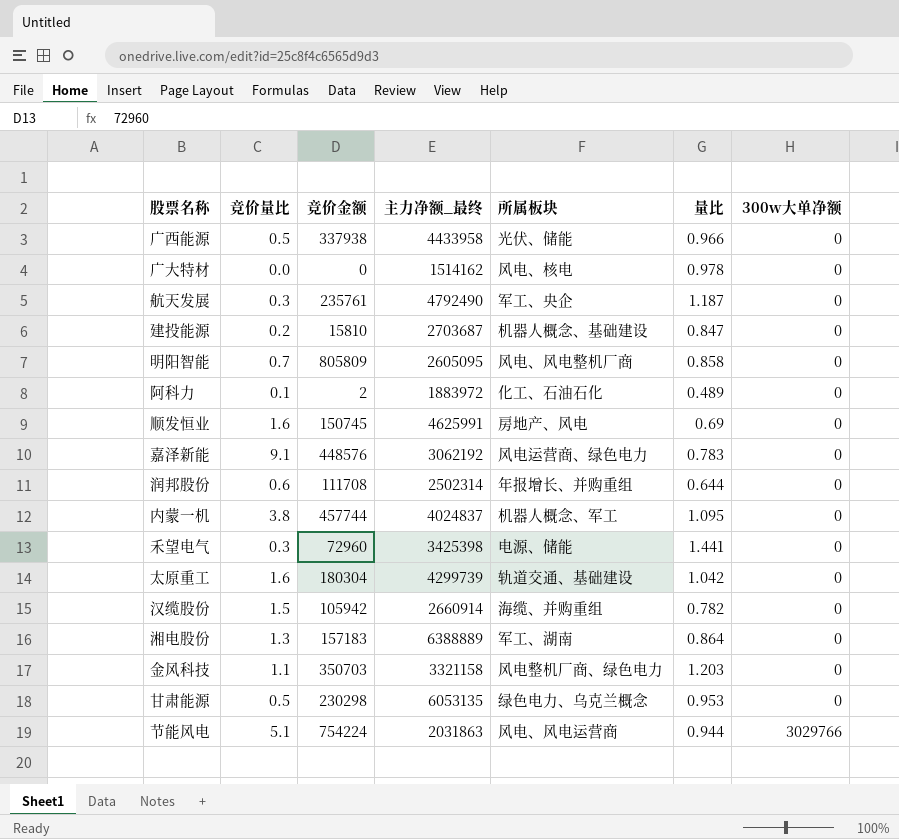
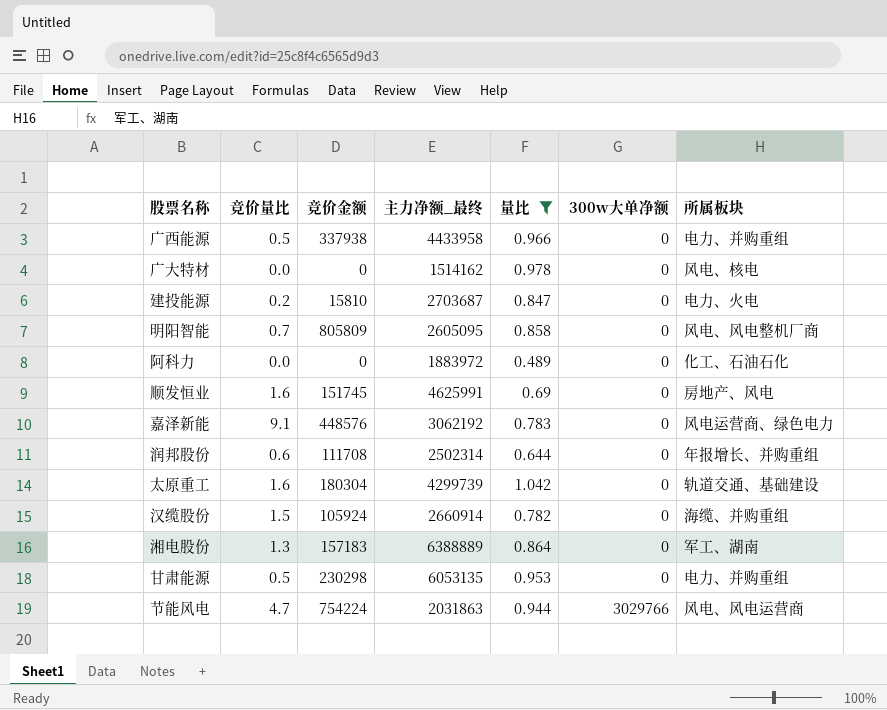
filter: none -> 量比 <= 1.042
column 所属板块 | position: 5 -> 7
广西能源 | 所属板块: 光伏、储能 -> 电力、并购重组
建投能源 | 所属板块: 机器人概念、基础建设 -> 电力、火电
阿科力 | 竞价量比: 0.1 -> 0.0
阿科力 | 竞价金额: 2 -> 0
顺发恒业 | 竞价金额: 150745 -> 151745
汉缆股份 | 竞价金额: 105942 -> 105924
甘肃能源 | 所属板块: 绿色电力、乌克兰概念 -> 电力、并购重组
节能风电 | 竞价量比: 5.1 -> 4.7

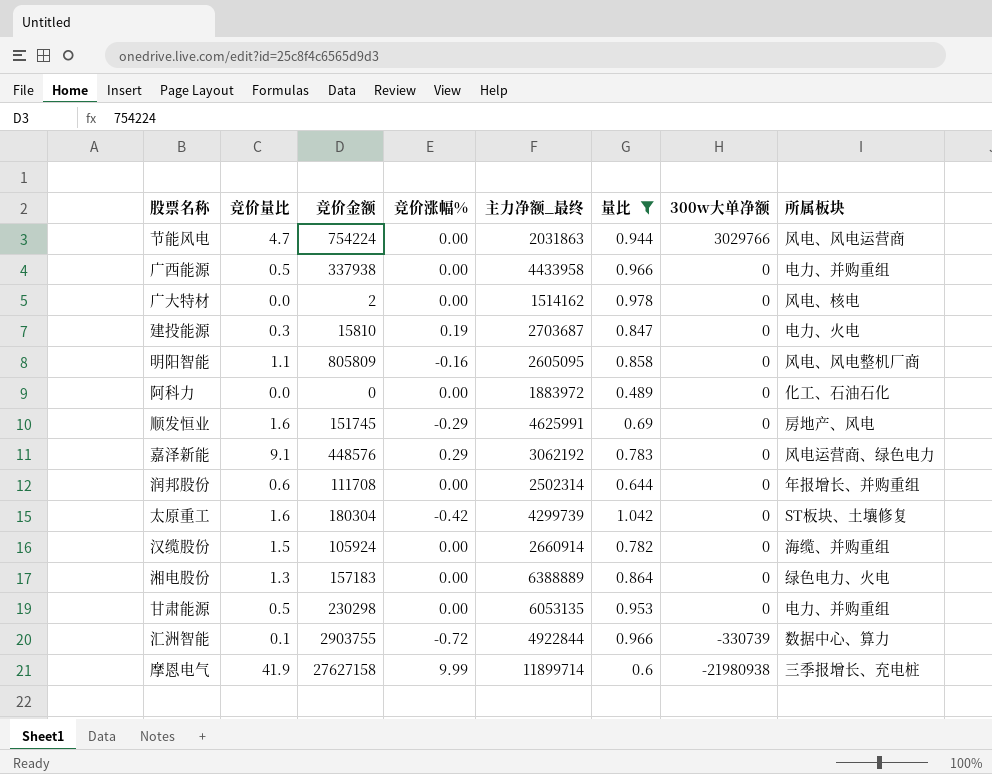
row order: 300w大单净额 ascending -> 300w大单净额 descending
column 竞价涨幅% | position: none -> 4
广大特材 | 竞价金额: 0 -> 2
建投能源 | 竞价量比: 0.2 -> 0.3
明阳智能 | 竞价量比: 0.7 -> 1.1
太原重工 | 所属板块: 轨道交通、基础建设 -> ST板块、土壤修复
湘电股份 | 所属板块: 军工、湖南 -> 绿色电力、火电
row 汇洲智能: none -> 0.1 | 2903755 | -0.72 | 4922844 | 0.966 | -330739 | 数据中心、算力
row 摩恩电气: none -> 41.9 | 27627158 | 9.99 | 11899714 | 0.6 | -21980938 | 三季报增长、充电桩

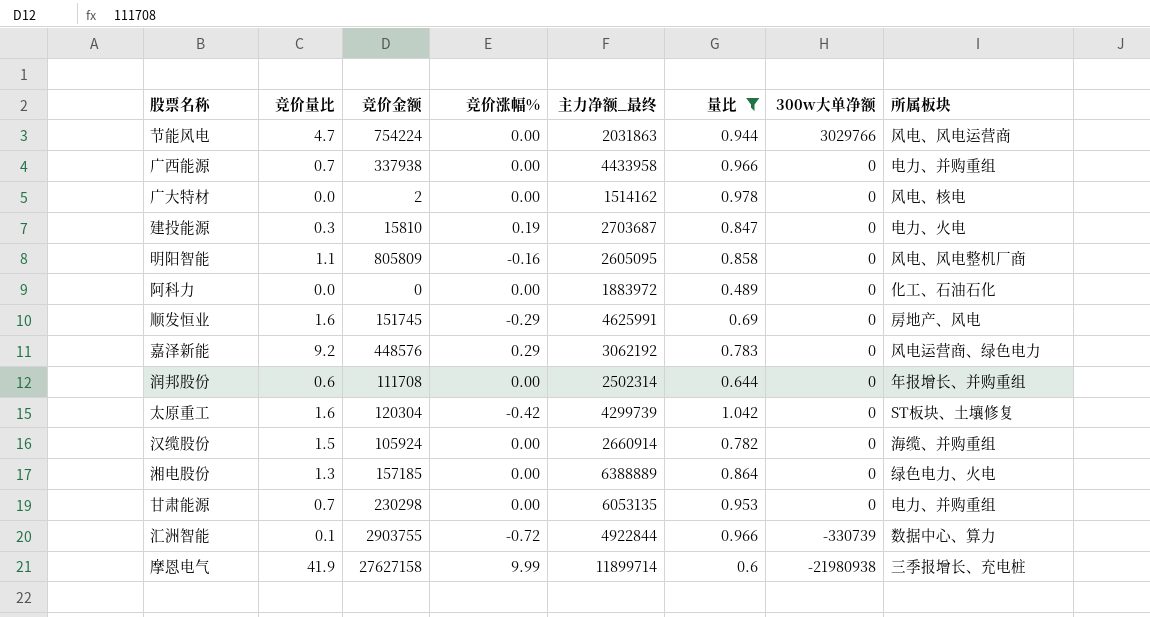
广西能源 | 竞价量比: 0.5 -> 0.7
嘉泽新能 | 竞价量比: 9.1 -> 9.2
太原重工 | 竞价金额: 180304 -> 120304
湘电股份 | 竞价金额: 157183 -> 157185
甘肃能源 | 竞价量比: 0.5 -> 0.7

